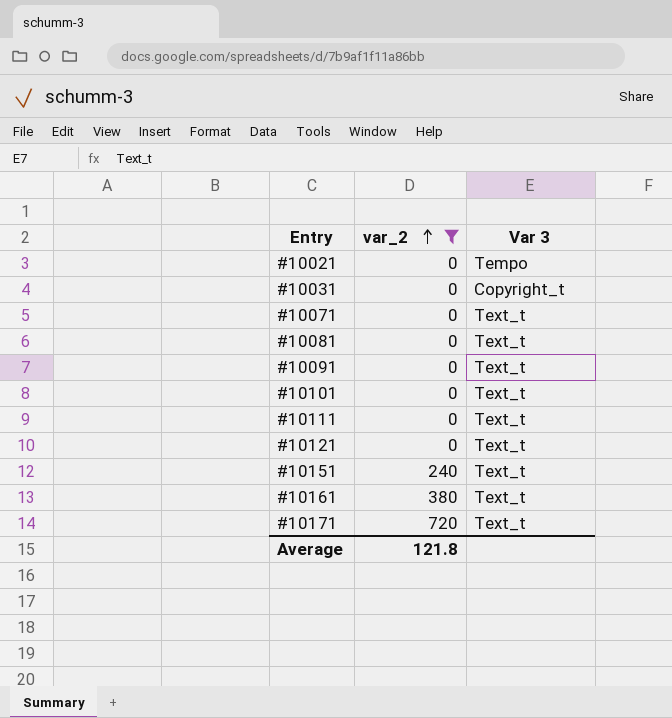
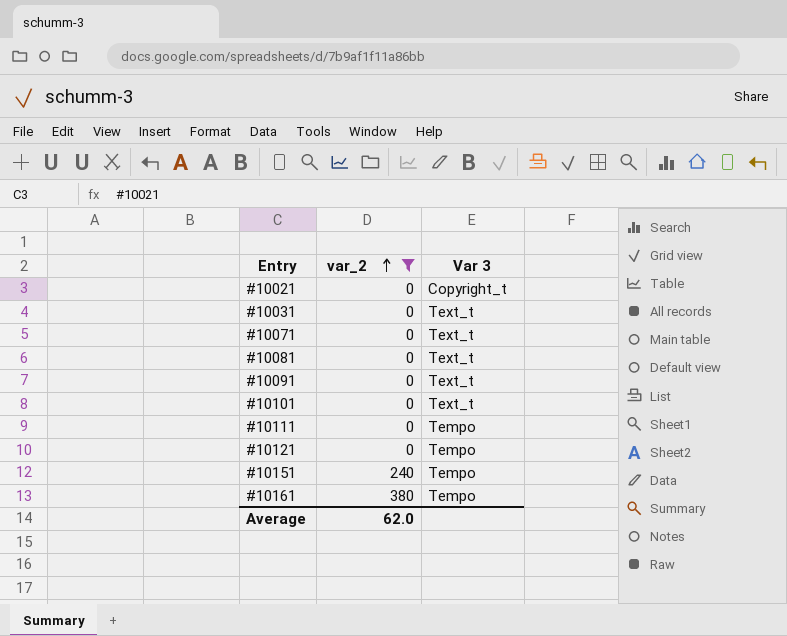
row #10171: 720 | Text_t -> none
#10021 | Var 3: Tempo -> Copyright_t
#10031 | Var 3: Copyright_t -> Text_t
#10111 | Var 3: Text_t -> Tempo
#10121 | Var 3: Text_t -> Tempo
#10151 | Var 3: Text_t -> Tempo
#10161 | Var 3: Text_t -> Tempo
Average | var_2: 121.8 -> 62.0

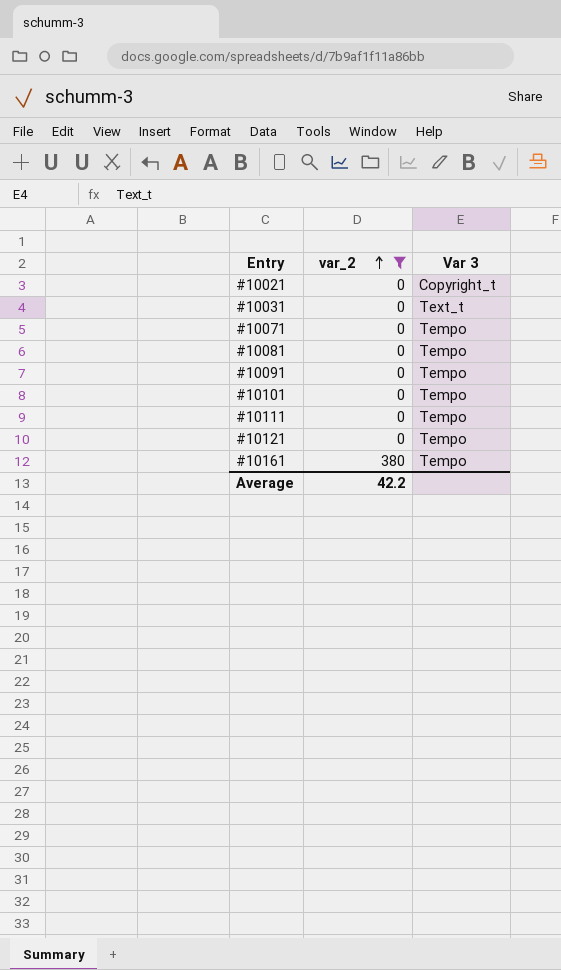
row #10151: 240 | Tempo -> none
#10071 | Var 3: Text_t -> Tempo
#10081 | Var 3: Text_t -> Tempo
#10091 | Var 3: Text_t -> Tempo
#10101 | Var 3: Text_t -> Tempo
Average | var_2: 62.0 -> 42.2

